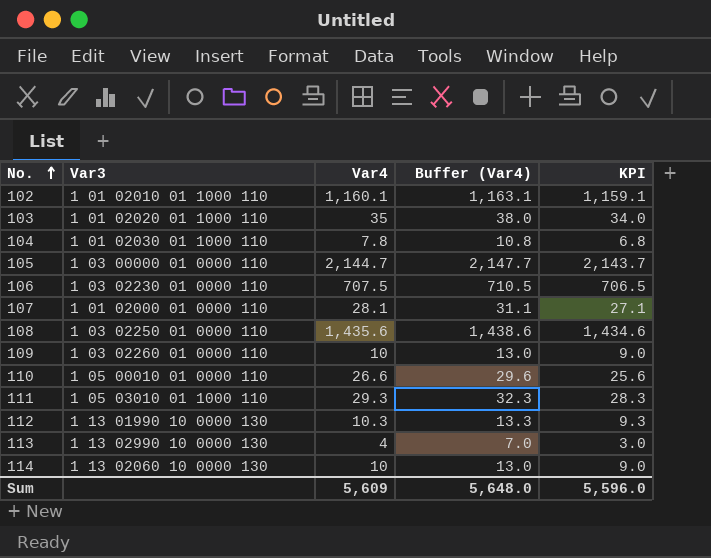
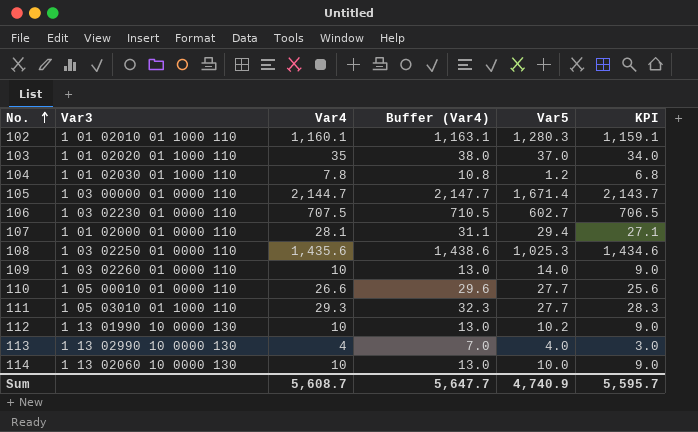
column Var5 | position: none -> 5
112 | Var4: 10.3 -> 10
112 | Buffer (Var4): 13.3 -> 13.0
112 | KPI: 9.3 -> 9.0
Sum | Var4: 5,609 -> 5,608.7
Sum | Buffer (Var4): 5,648.0 -> 5,647.7
Sum | KPI: 5,596.0 -> 5,595.7

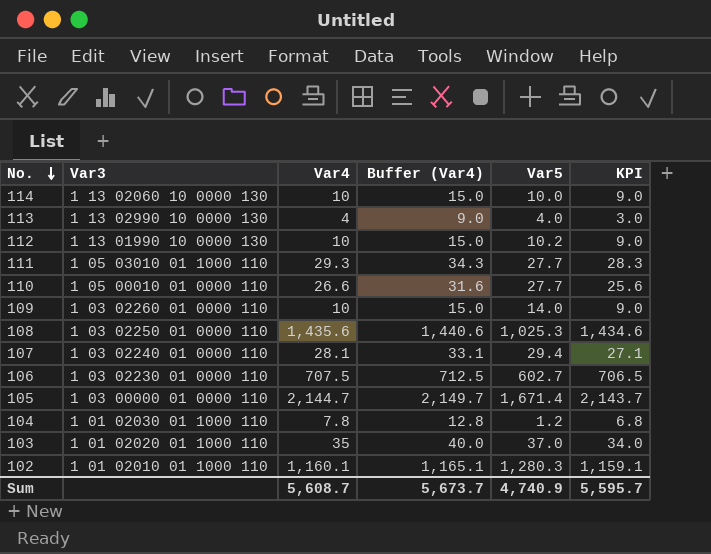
row order: No. ascending -> No. descending
column Buffer (Var4) | formula: [Var4] + 3 -> [Var4] + 5
107 | Var3: 1 01 02000 01 0000 110 -> 1 03 02240 01 0000 110
Sum | Buffer (Var4): 5,647.7 -> 5,673.7

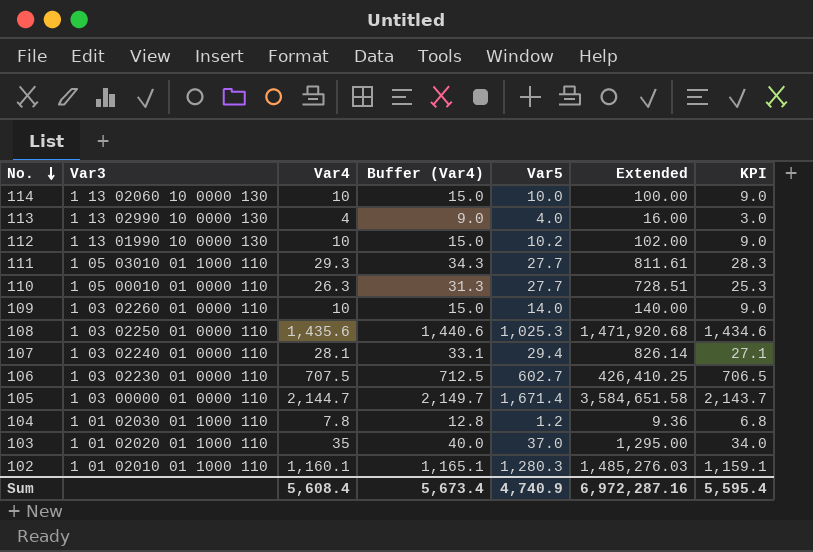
column Extended | formula: none -> [Var4] * [Var5]
110 | Var4: 26.6 -> 26.3
110 | Buffer (Var4): 31.6 -> 31.3
110 | KPI: 25.6 -> 25.3
Sum | Var4: 5,608.7 -> 5,608.4
Sum | Buffer (Var4): 5,673.7 -> 5,673.4
Sum | KPI: 5,595.7 -> 5,595.4

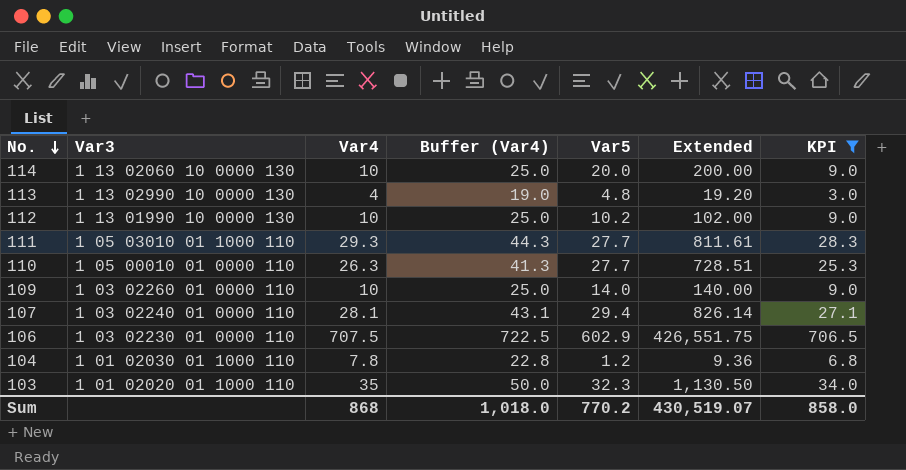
filter: none -> KPI <= 706.5
column Buffer (Var4) | formula: [Var4] + 5 -> [Var4] + 15
114 | Var5: 10.0 -> 20.0
114 | Extended: 100.00 -> 200.00
113 | Var5: 4.0 -> 4.8
113 | Extended: 16.00 -> 19.20
106 | Var5: 602.7 -> 602.9
106 | Extended: 426,410.25 -> 426,551.75
103 | Var5: 37.0 -> 32.3
103 | Extended: 1,295.00 -> 1,130.50
Sum | Var4: 5,608.4 -> 868
Sum | Buffer (Var4): 5,673.4 -> 1,018.0
Sum | Var5: 4,740.9 -> 770.2
Sum | Extended: 6,972,287.16 -> 430,519.07
Sum | KPI: 5,595.4 -> 858.0

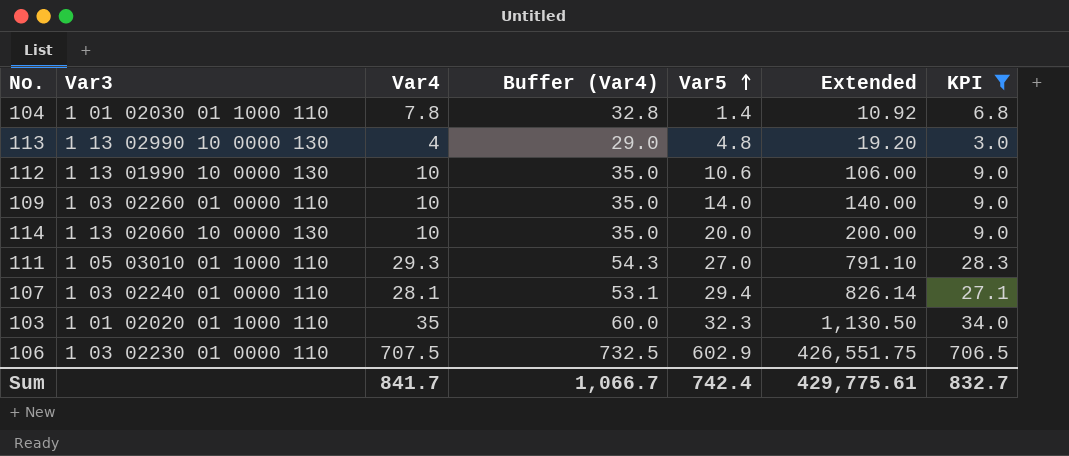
row order: No. descending -> Var5 ascending
column Buffer (Var4) | formula: [Var4] + 15 -> [Var4] + 25
row 110: 1 05 00010 01 0000 110 | 26.3 | 41.3 | 27.7 | 728.51 | 25.3 -> none
104 | Var5: 1.2 -> 1.4
104 | Extended: 9.36 -> 10.92
112 | Var5: 10.2 -> 10.6
112 | Extended: 102.00 -> 106.00
111 | Var5: 27.7 -> 27.0
111 | Extended: 811.61 -> 791.10
Sum | Var4: 868 -> 841.7
Sum | Buffer (Var4): 1,018.0 -> 1,066.7
Sum | Var5: 770.2 -> 742.4
Sum | Extended: 430,519.07 -> 429,775.61
Sum | KPI: 858.0 -> 832.7

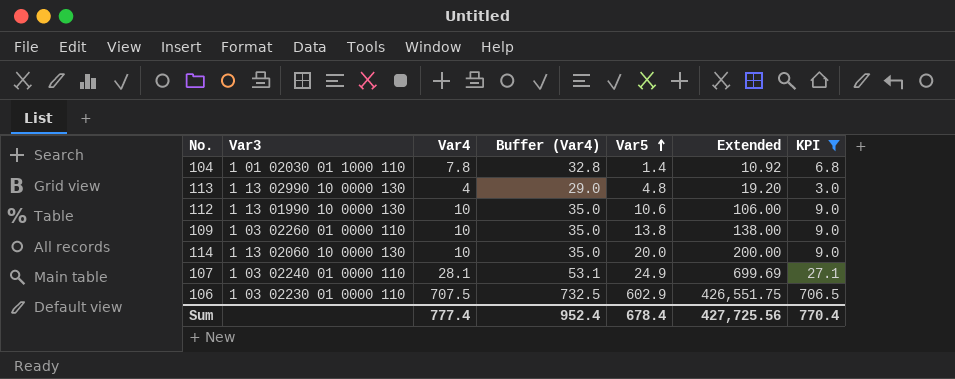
row 111: 1 05 03010 01 1000 110 | 29.3 | 54.3 | 27.0 | 791.10 | 28.3 -> none
row 103: 1 01 02020 01 1000 110 | 35 | 60.0 | 32.3 | 1,130.50 | 34.0 -> none
109 | Var5: 14.0 -> 13.8
109 | Extended: 140.00 -> 138.00
107 | Var5: 29.4 -> 24.9
107 | Extended: 826.14 -> 699.69
Sum | Var4: 841.7 -> 777.4
Sum | Buffer (Var4): 1,066.7 -> 952.4
Sum | Var5: 742.4 -> 678.4
Sum | Extended: 429,775.61 -> 427,725.56
Sum | KPI: 832.7 -> 770.4

